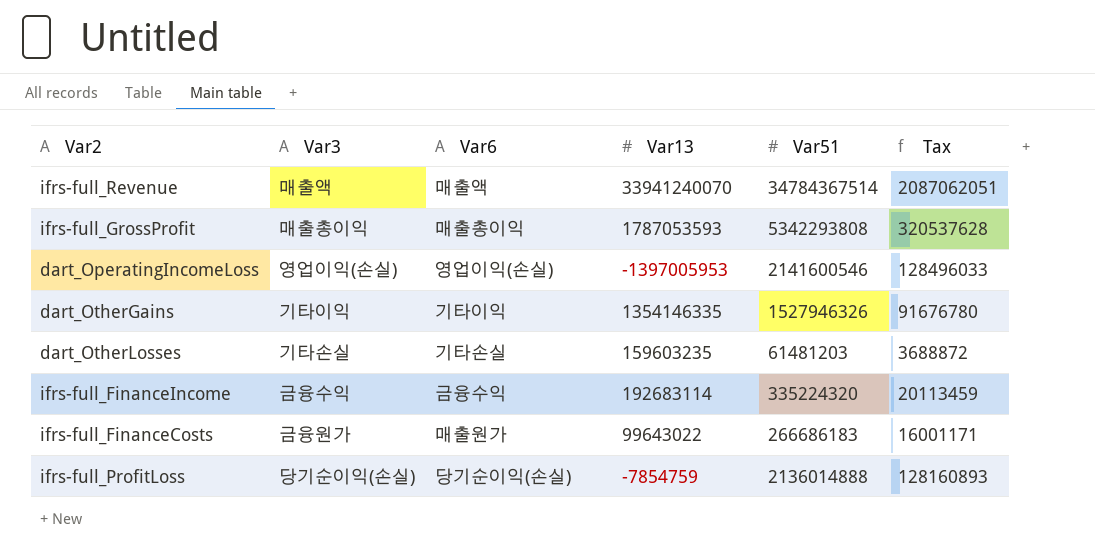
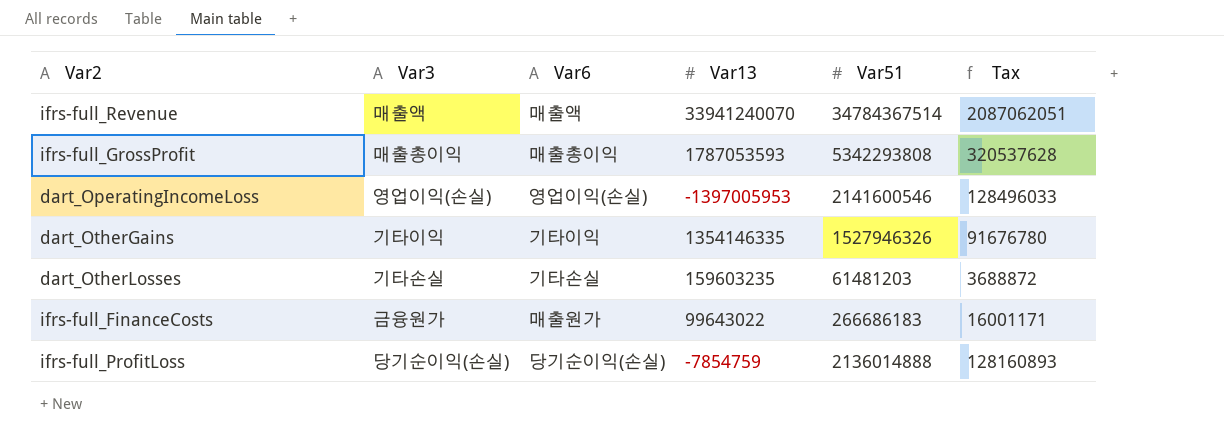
row ifrs-full_FinanceIncome: 금융수익 | 금융수익 | 192683114 | 335224320 | 20113459 -> none

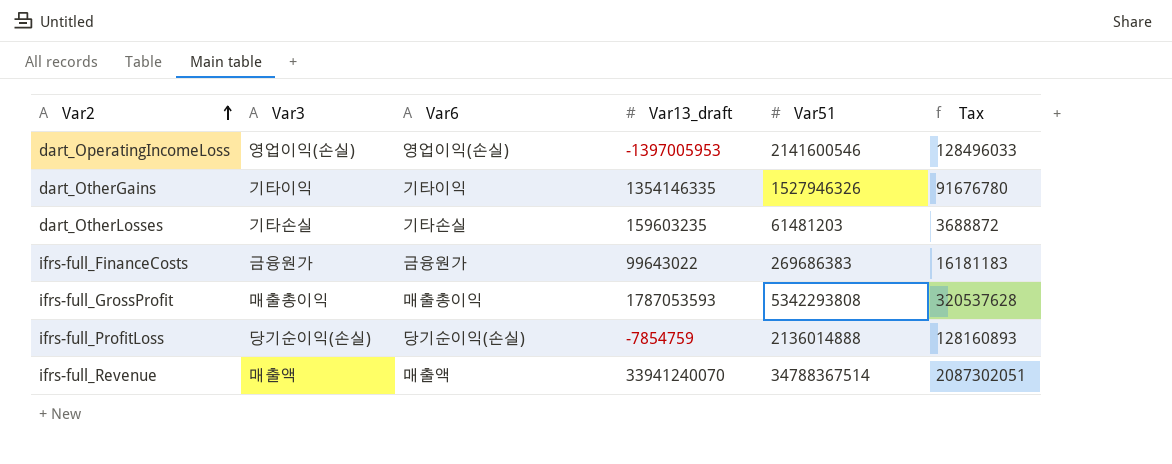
row order: none -> Var2 ascending
column name: Var13 -> Var13_draft
ifrs-full_FinanceCosts | Var6: 매출원가 -> 금융원가
ifrs-full_FinanceCosts | Var51: 266686183 -> 269686383
ifrs-full_FinanceCosts | Tax: 16001171 -> 16181183
ifrs-full_Revenue | Var51: 34784367514 -> 34788367514
ifrs-full_Revenue | Tax: 2087062051 -> 2087302051

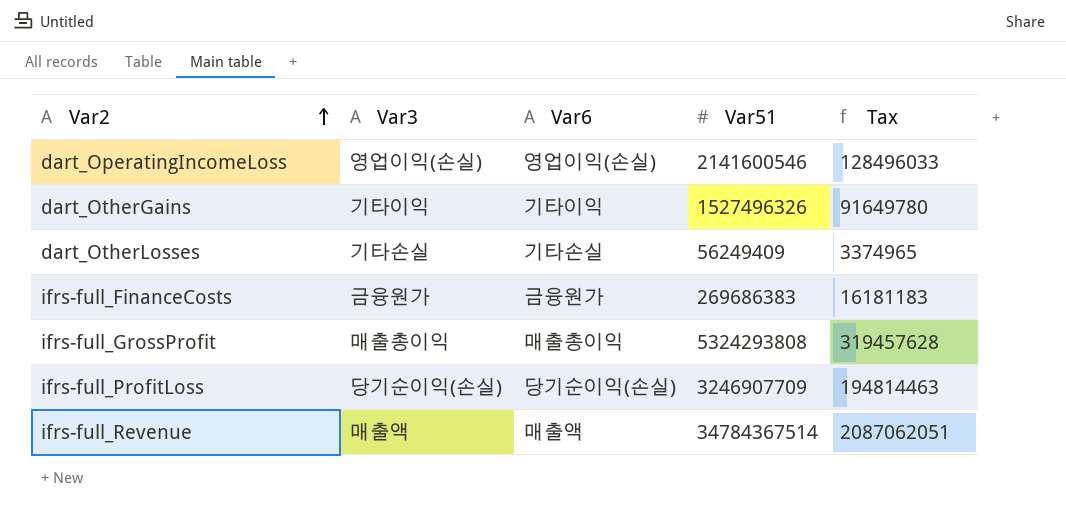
column Var13_draft | position: 4 -> none
dart_OtherGains | Var51: 1527946326 -> 1527496326
dart_OtherGains | Tax: 91676780 -> 91649780
dart_OtherLosses | Var51: 61481203 -> 56249409
dart_OtherLosses | Tax: 3688872 -> 3374965
ifrs-full_GrossProfit | Var51: 5342293808 -> 5324293808
ifrs-full_GrossProfit | Tax: 320537628 -> 319457628
ifrs-full_ProfitLoss | Var51: 2136014888 -> 3246907709
ifrs-full_ProfitLoss | Tax: 128160893 -> 194814463
ifrs-full_Revenue | Var51: 34788367514 -> 34784367514
ifrs-full_Revenue | Tax: 2087302051 -> 2087062051

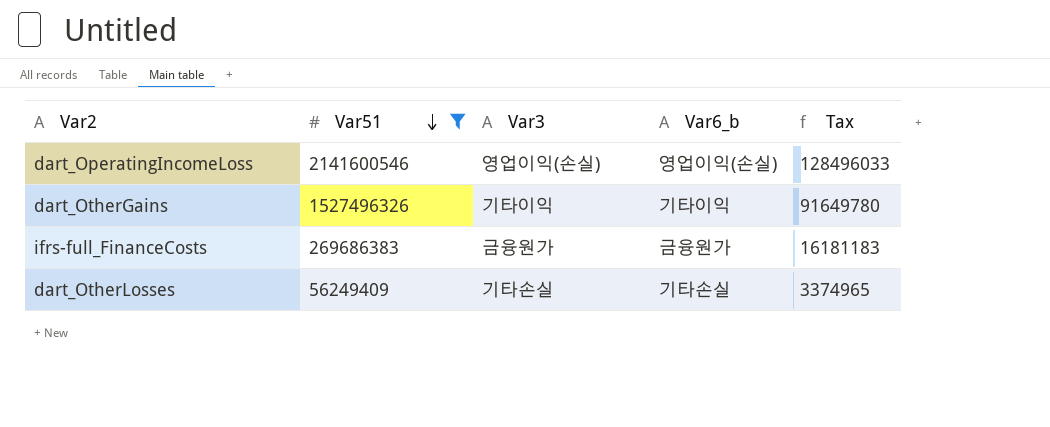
filter: none -> Var51 <= 2141600546
row order: Var2 ascending -> Var51 descending
column Var51 | position: 4 -> 2
column name: Var6 -> Var6_b

